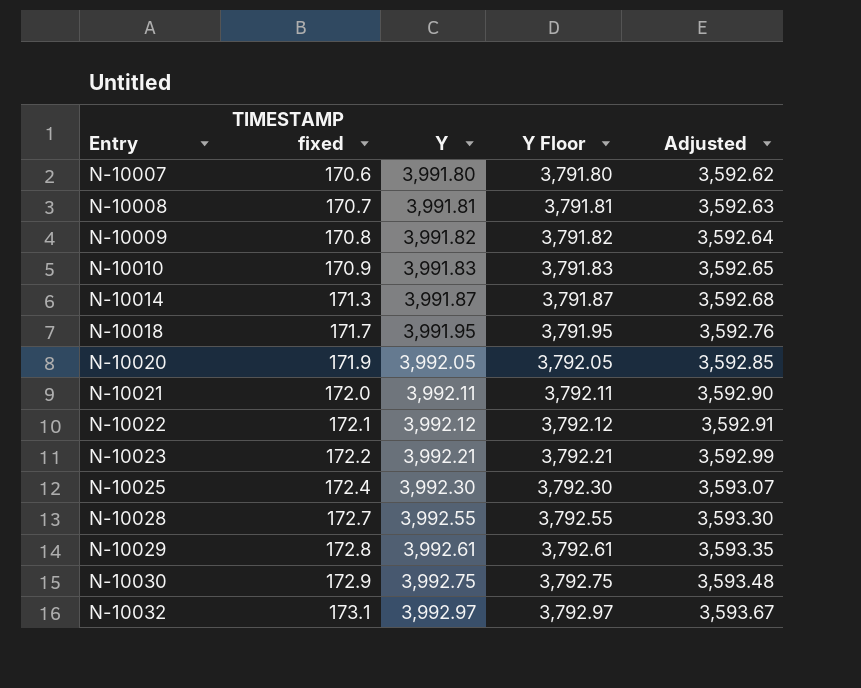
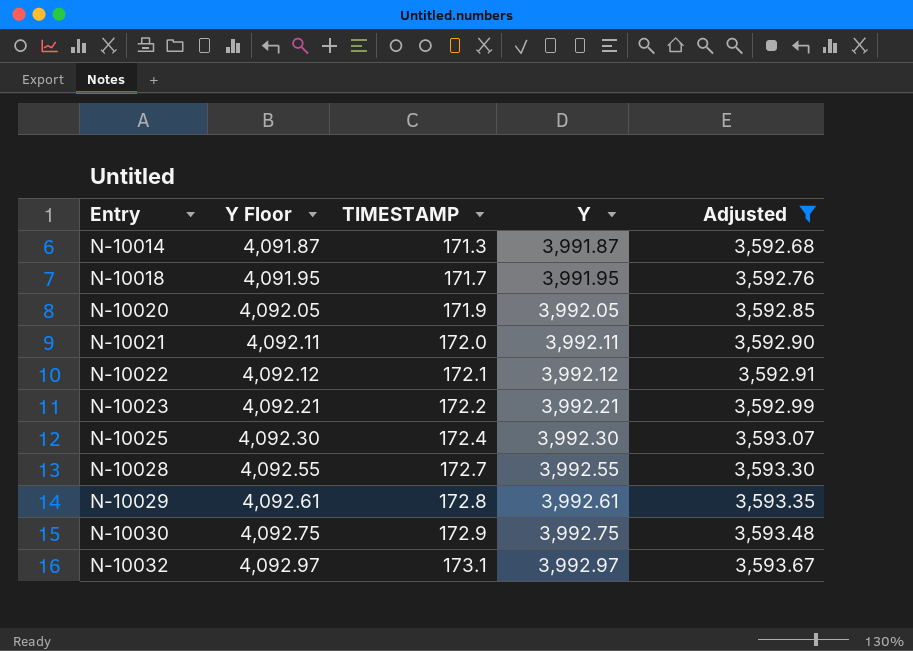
filter: none -> Adjusted >= 3,592.68
column Y Floor | formula: [Y] - 200 -> [Y] + 100
column Y Floor | position: 4 -> 2
column name: TIMESTAMP fixed -> TIMESTAMP

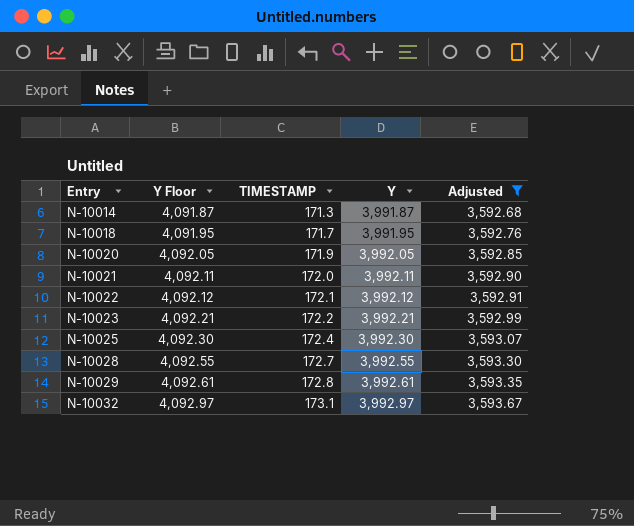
row N-10030: 4,092.75 | 172.9 | 3,992.75 | 3,593.48 -> none

